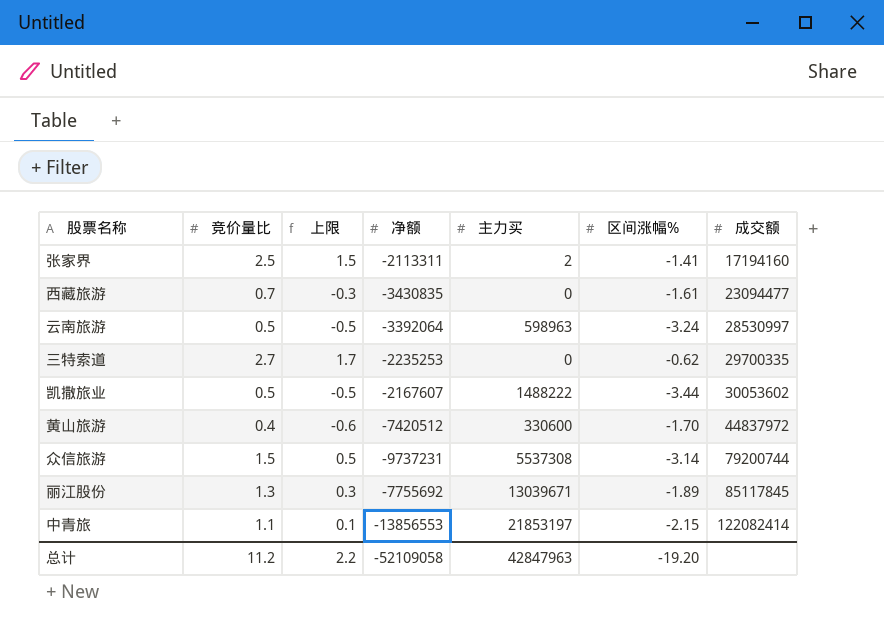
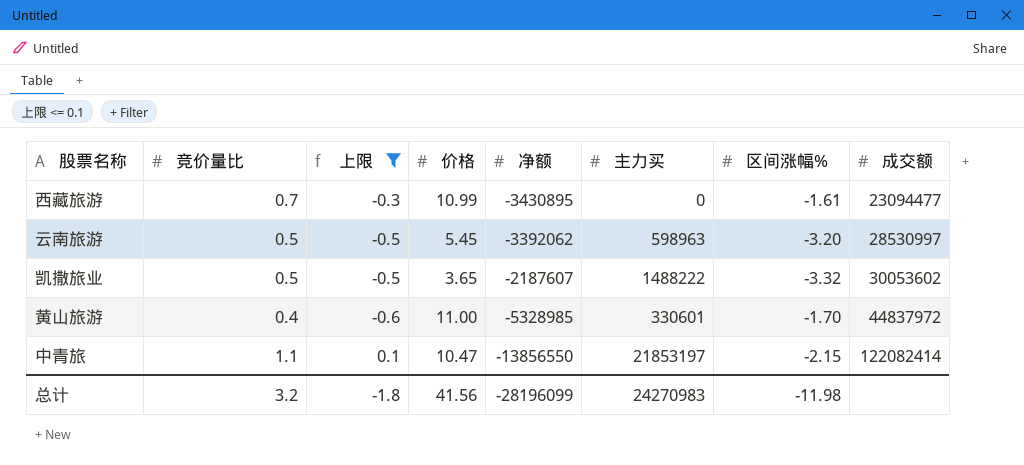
filter: none -> 上限 <= 0.1
column 价格 | position: none -> 4
西藏旅游 | 净额: -3430835 -> -3430895
云南旅游 | 净额: -3392064 -> -3392062
云南旅游 | 区间涨幅%: -3.24 -> -3.20
凯撒旅业 | 净额: -2167607 -> -2187607
凯撒旅业 | 区间涨幅%: -3.44 -> -3.32
黄山旅游 | 净额: -7420512 -> -5328985
黄山旅游 | 主力买: 330600 -> 330601
中青旅 | 净额: -13856553 -> -13856550
总计 | 竞价量比: 11.2 -> 3.2
总计 | 上限: 2.2 -> -1.8
总计 | 净额: -52109058 -> -28196099
总计 | 主力买: 42847963 -> 24270983
总计 | 区间涨幅%: -19.20 -> -11.98

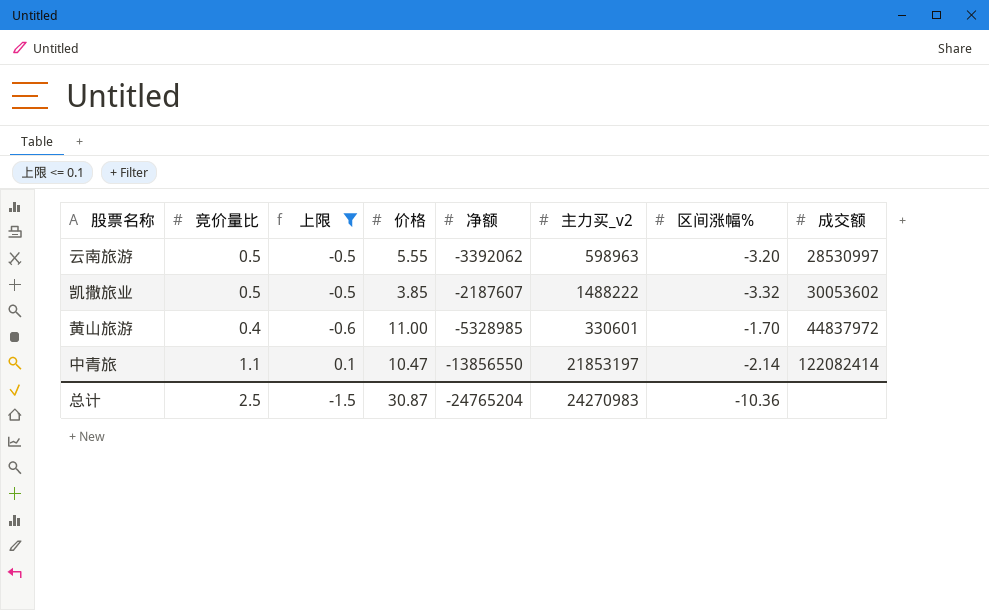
column name: 主力买 -> 主力买_v2
row 西藏旅游: 0.7 | -0.3 | 10.99 | -3430895 | 0 | -1.61 | 23094477 -> none
云南旅游 | 价格: 5.45 -> 5.55
凯撒旅业 | 价格: 3.65 -> 3.85
中青旅 | 区间涨幅%: -2.15 -> -2.14
总计 | 竞价量比: 3.2 -> 2.5
总计 | 上限: -1.8 -> -1.5
总计 | 价格: 41.56 -> 30.87
总计 | 净额: -28196099 -> -24765204
总计 | 区间涨幅%: -11.98 -> -10.36

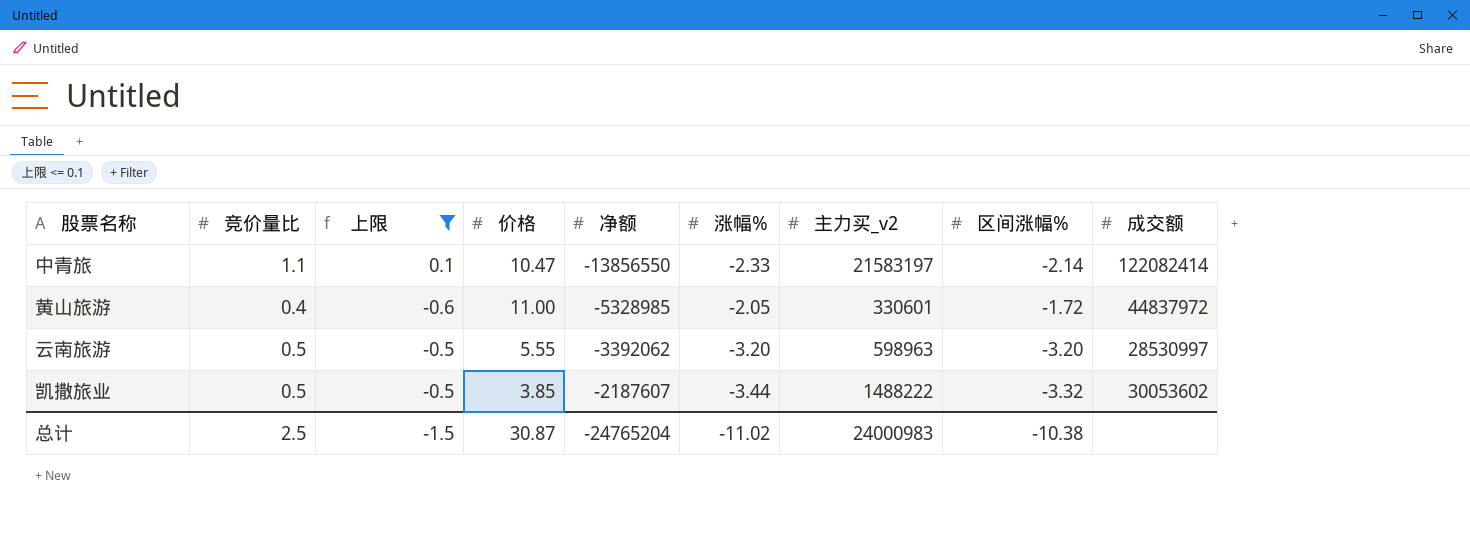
row order: 成交额 ascending -> 净额 ascending
column 涨幅% | position: none -> 6
中青旅 | 主力买_v2: 21853197 -> 21583197
黄山旅游 | 区间涨幅%: -1.70 -> -1.72
总计 | 主力买_v2: 24270983 -> 24000983
总计 | 区间涨幅%: -10.36 -> -10.38

